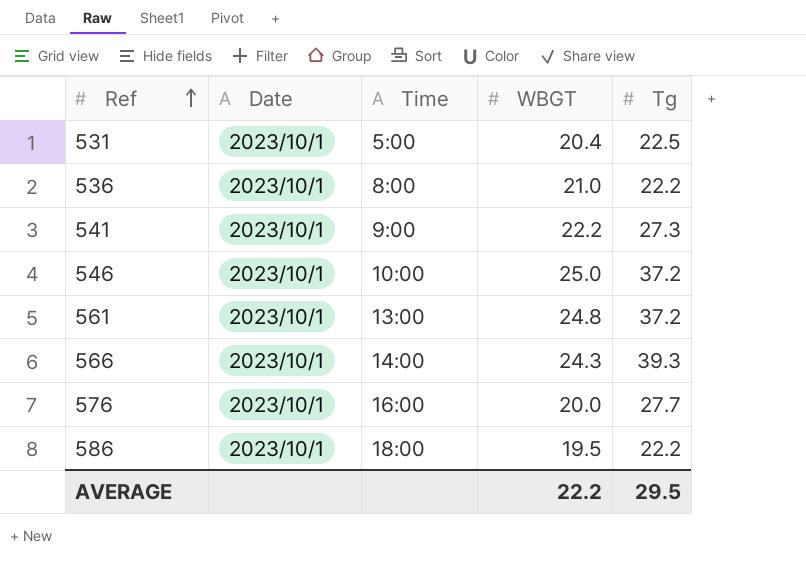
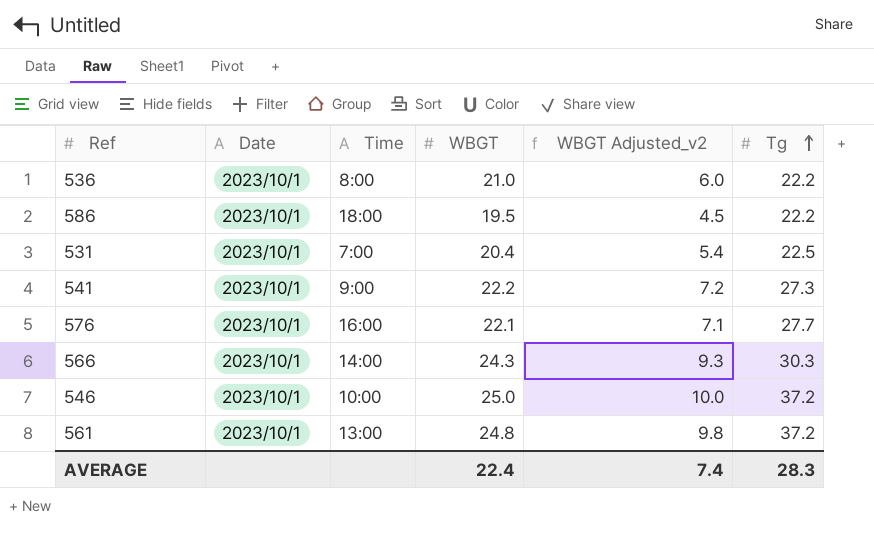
row order: Ref ascending -> Tg ascending
column WBGT Adjusted_v2 | formula: none -> [WBGT] - 15
531 | Time: 5:00 -> 7:00
576 | WBGT: 20.0 -> 22.1
566 | Tg: 39.3 -> 30.3
AVERAGE | WBGT: 22.2 -> 22.4
AVERAGE | Tg: 29.5 -> 28.3

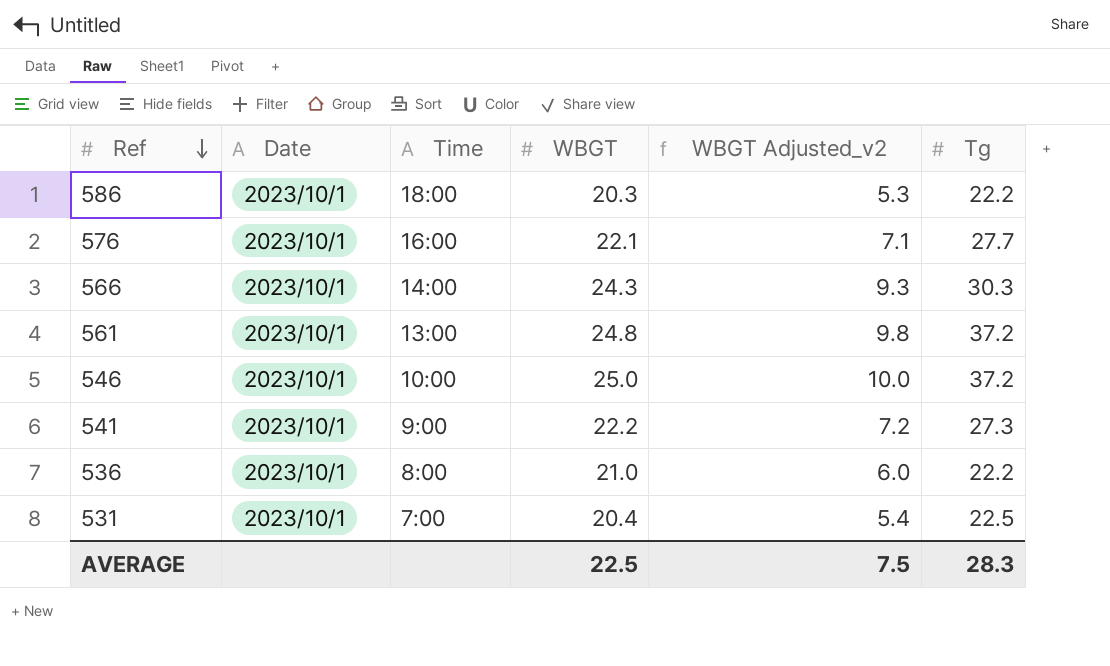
row order: Tg ascending -> Ref descending
586 | WBGT: 19.5 -> 20.3
586 | WBGT Adjusted_v2: 4.5 -> 5.3
AVERAGE | WBGT: 22.4 -> 22.5
AVERAGE | WBGT Adjusted_v2: 7.4 -> 7.5

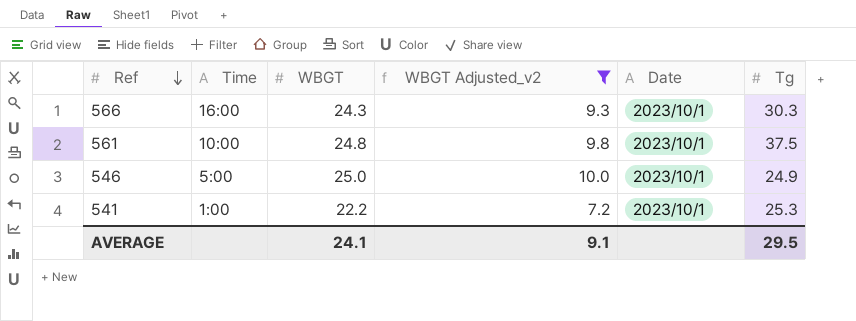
filter: none -> WBGT Adjusted_v2 >= 7.2
column Date | position: 2 -> 5
566 | Time: 14:00 -> 16:00
561 | Time: 13:00 -> 10:00
561 | Tg: 37.2 -> 37.5
546 | Time: 10:00 -> 5:00
546 | Tg: 37.2 -> 24.9
541 | Time: 9:00 -> 1:00
541 | Tg: 27.3 -> 25.3
AVERAGE | WBGT: 22.5 -> 24.1
AVERAGE | WBGT Adjusted_v2: 7.5 -> 9.1
AVERAGE | Tg: 28.3 -> 29.5

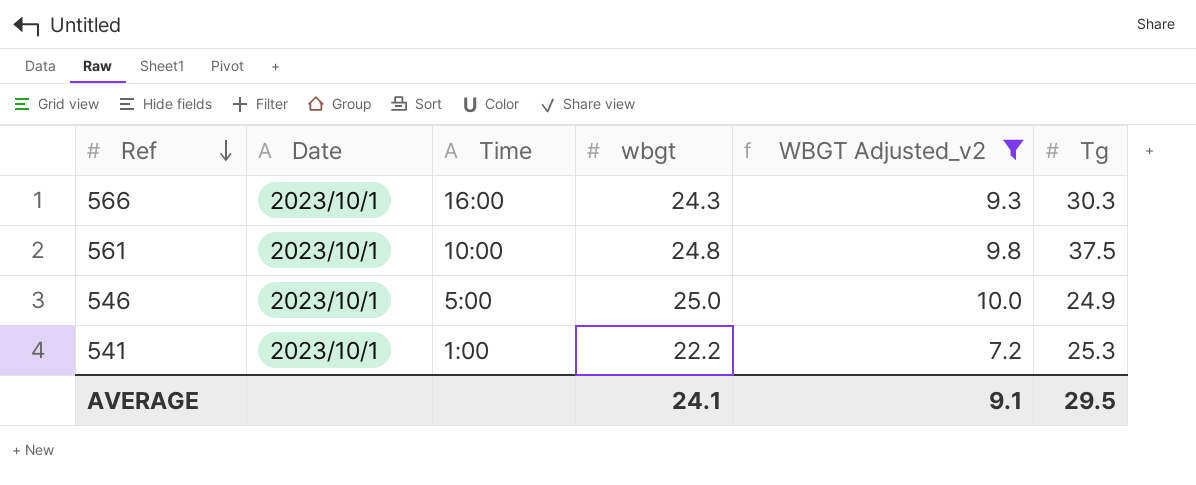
column Date | position: 5 -> 2
column name: WBGT -> wbgt

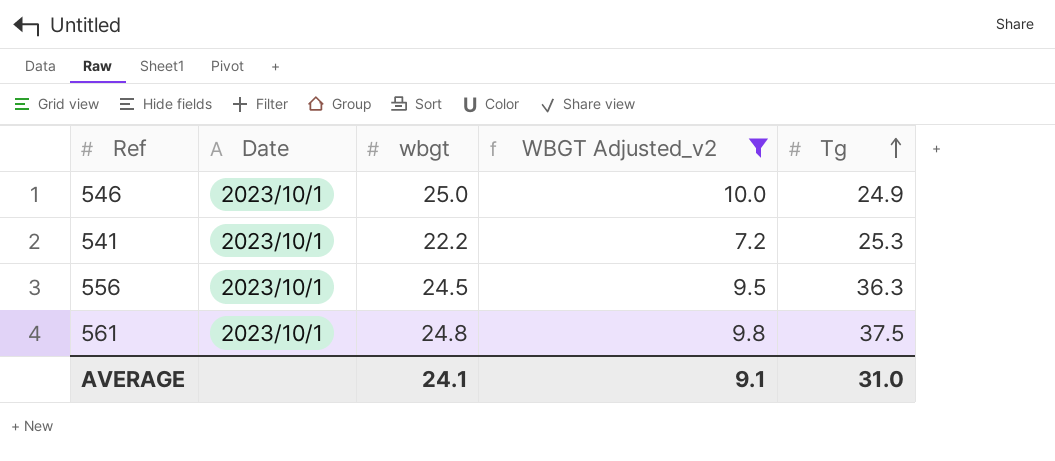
row order: Ref descending -> Tg ascending
column Time | position: 3 -> none
row 566: 2023/10/1 | 16:00 | 24.3 | 9.3 | 30.3 -> none
row 556: none -> 2023/10/1 | 24.5 | 9.5 | 36.3
AVERAGE | Tg: 29.5 -> 31.0

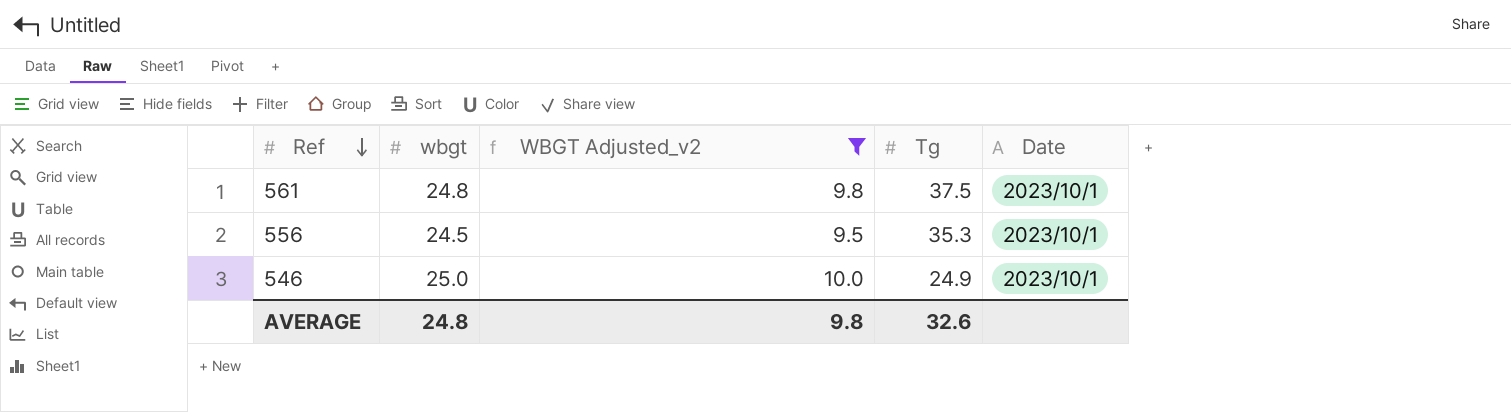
row order: Tg ascending -> Ref descending
column Date | position: 2 -> 5
row 541: 2023/10/1 | 22.2 | 7.2 | 25.3 -> none
556 | Tg: 36.3 -> 35.3
AVERAGE | wbgt: 24.1 -> 24.8
AVERAGE | WBGT Adjusted_v2: 9.1 -> 9.8
AVERAGE | Tg: 31.0 -> 32.6

